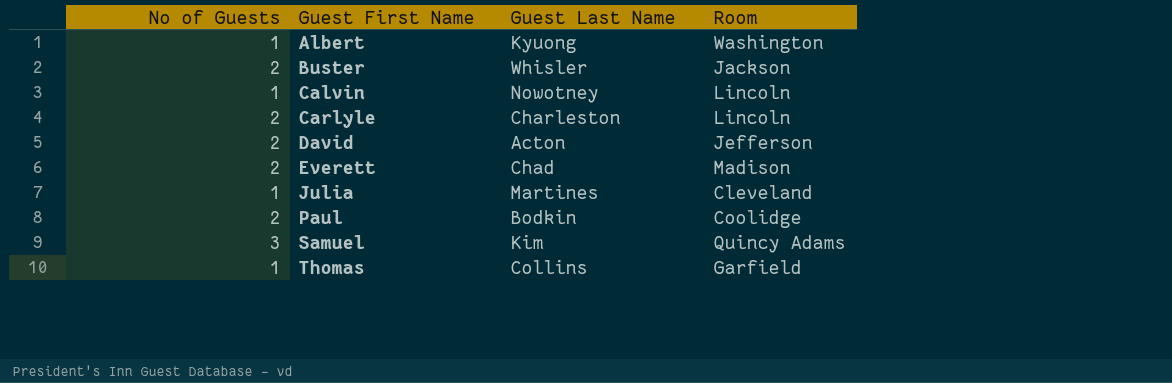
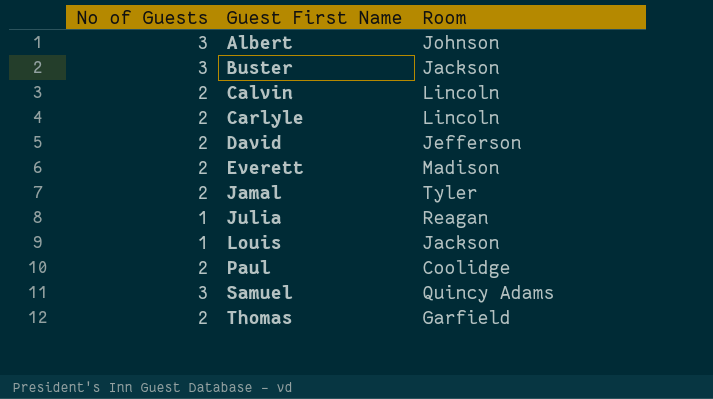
column Guest Last Name | position: 3 -> none
Albert | No of Guests: 1 -> 3
Albert | Room: Washington -> Johnson
Buster | No of Guests: 2 -> 3
Calvin | No of Guests: 1 -> 2
row Jamal: none -> 2 | Tyler
Julia | Room: Cleveland -> Reagan
row Louis: none -> 1 | Jackson
Thomas | No of Guests: 1 -> 2

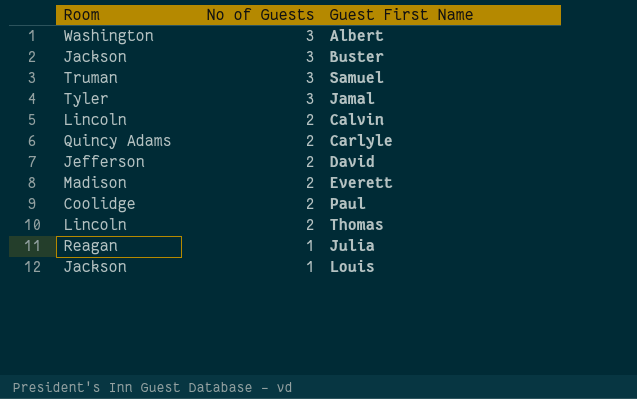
row order: Guest First Name ascending -> No of Guests descending
column Room | position: 3 -> 1
Albert | Room: Johnson -> Washington
Samuel | Room: Quincy Adams -> Truman
Jamal | No of Guests: 2 -> 3
Carlyle | Room: Lincoln -> Quincy Adams
Thomas | Room: Garfield -> Lincoln

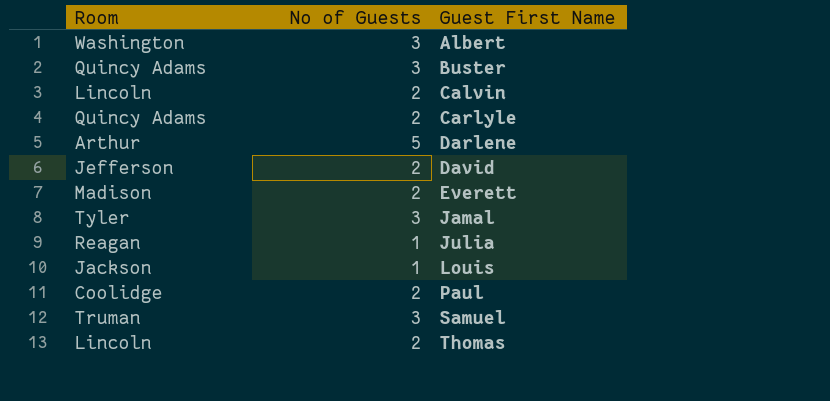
row order: No of Guests descending -> Guest First Name ascending
Buster | Room: Jackson -> Quincy Adams
row Darlene: none -> Arthur | 5

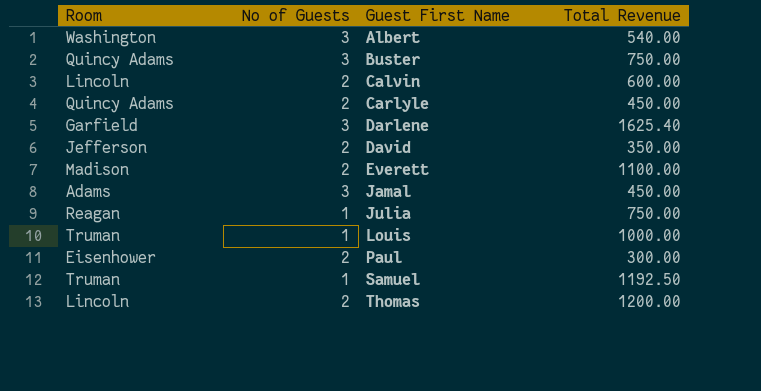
column Total Revenue | position: none -> 4
Darlene | Room: Arthur -> Garfield
Darlene | No of Guests: 5 -> 3
Jamal | Room: Tyler -> Adams
Louis | Room: Jackson -> Truman
Paul | Room: Coolidge -> Eisenhower
Samuel | No of Guests: 3 -> 1

